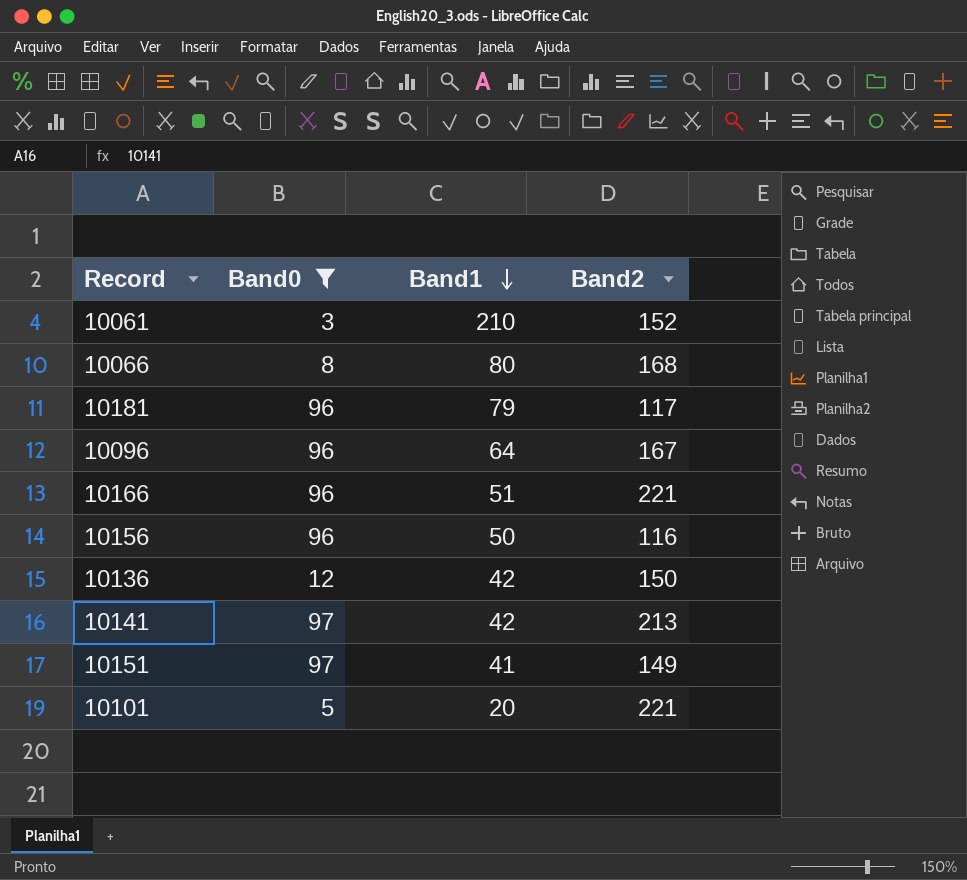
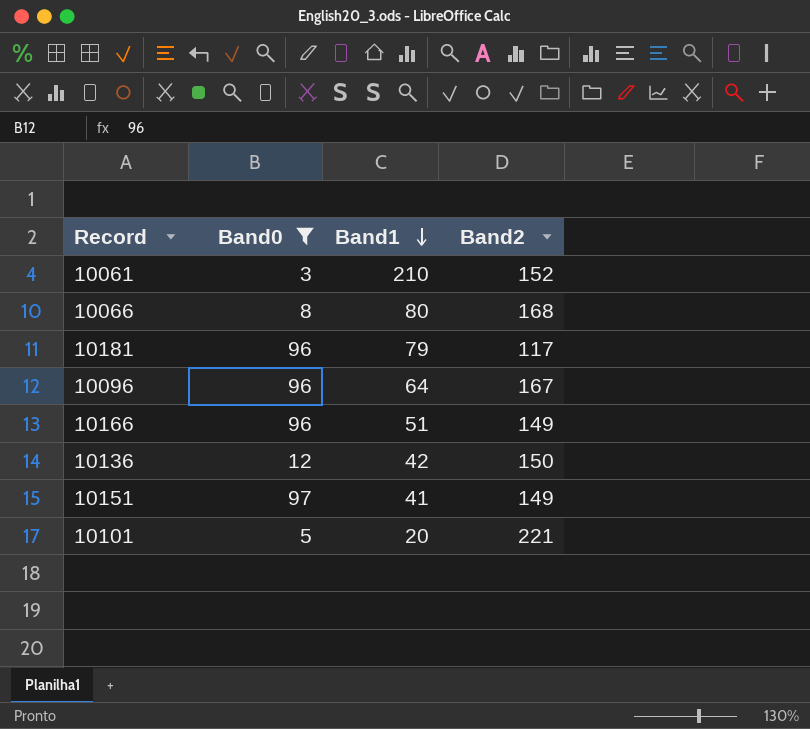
row 10156: 96 | 50 | 116 -> none
row 10141: 97 | 42 | 213 -> none
10166 | Band2: 221 -> 149

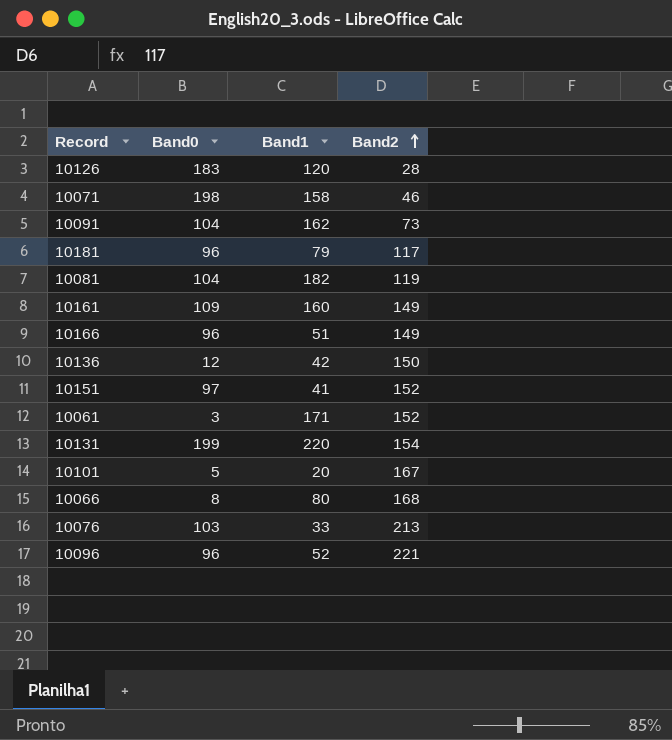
filter: Band0 <= 97 -> none
row order: Band1 descending -> Band2 ascending
10151 | Band2: 149 -> 152
10061 | Band1: 210 -> 171
10101 | Band2: 221 -> 167
10096 | Band1: 64 -> 52
10096 | Band2: 167 -> 221

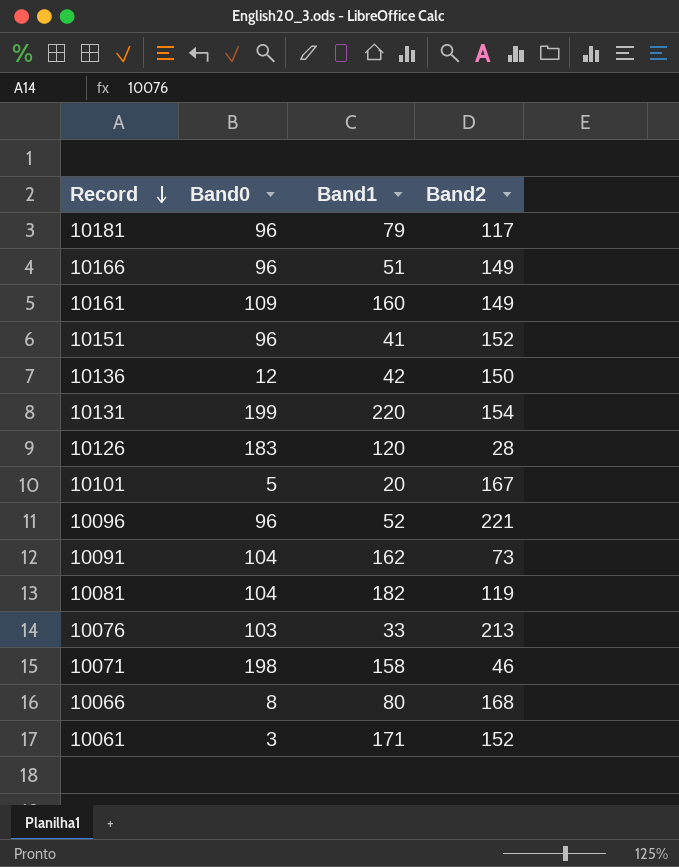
row order: Band2 ascending -> Record descending
10151 | Band0: 97 -> 96

